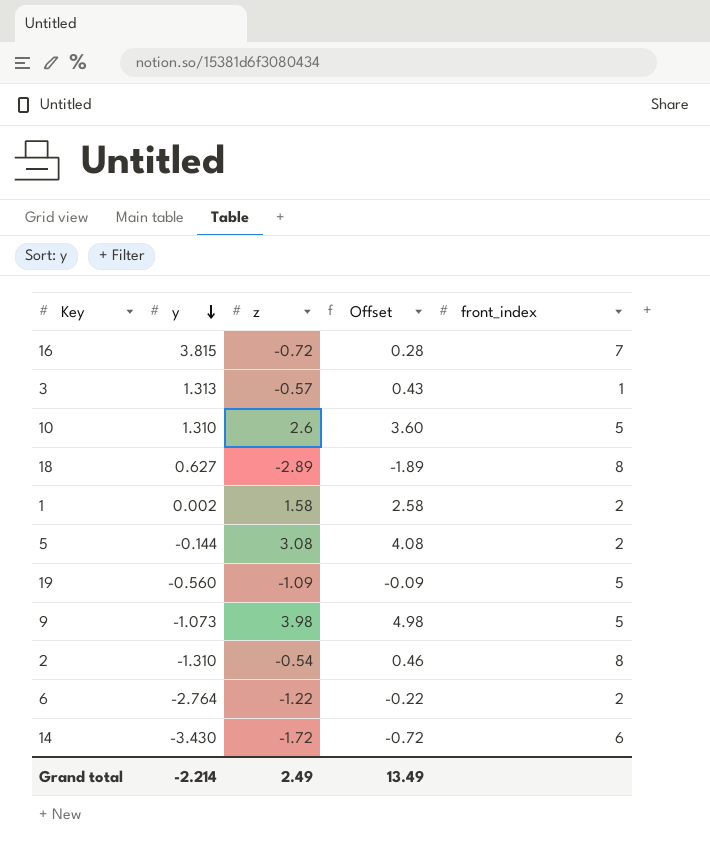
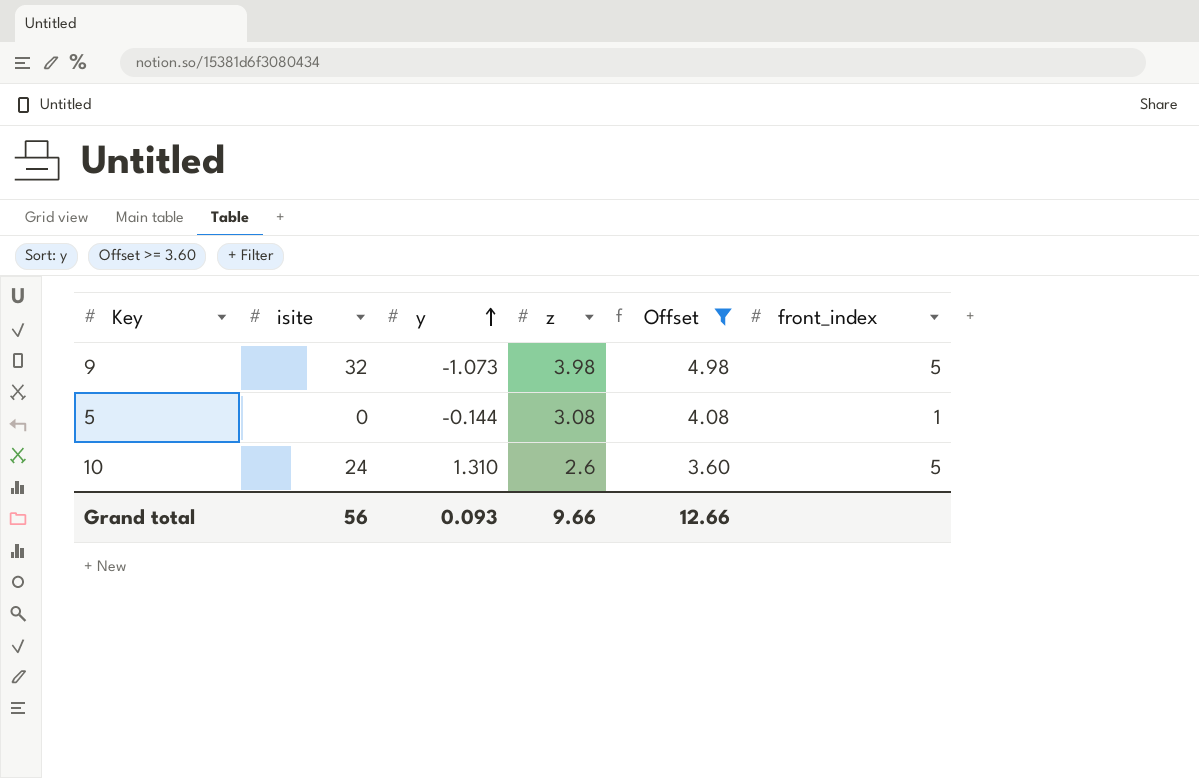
filter: none -> Offset >= 3.60
row order: y descending -> y ascending
column isite | position: none -> 2
5 | front_index: 2 -> 1
Grand total | y: -2.214 -> 0.093
Grand total | z: 2.49 -> 9.66
Grand total | Offset: 13.49 -> 12.66

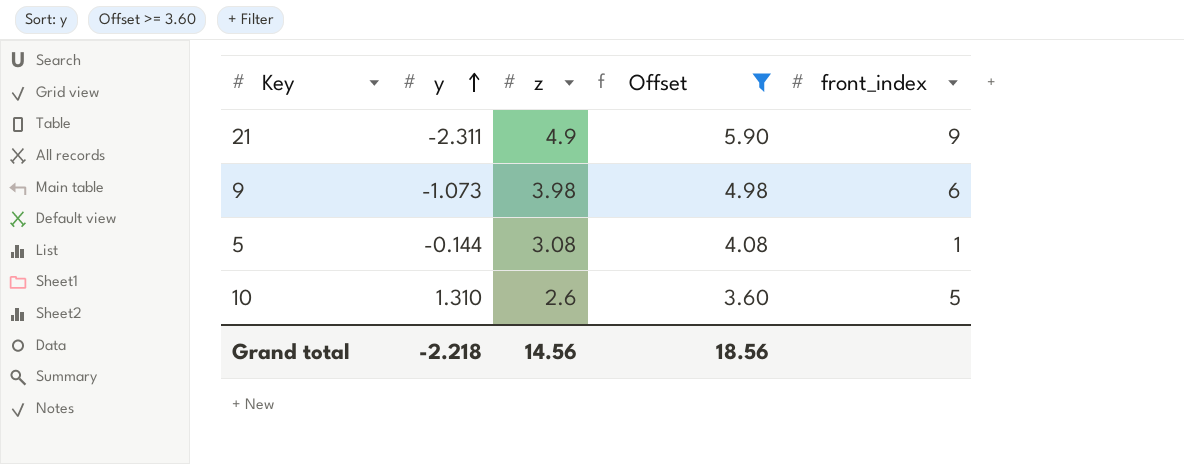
column isite | position: 2 -> none
row 21: none -> -2.311 | 4.9 | 5.90 | 9
9 | front_index: 5 -> 6
Grand total | y: 0.093 -> -2.218
Grand total | z: 9.66 -> 14.56
Grand total | Offset: 12.66 -> 18.56

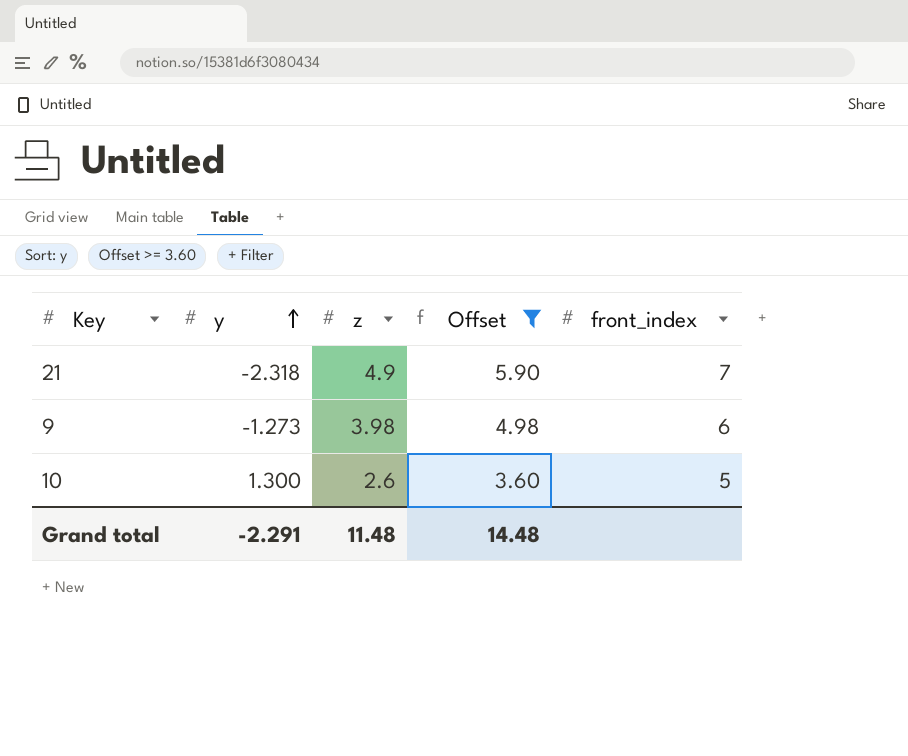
row 5: -0.144 | 3.08 | 4.08 | 1 -> none
21 | y: -2.311 -> -2.318
21 | front_index: 9 -> 7
9 | y: -1.073 -> -1.273
10 | y: 1.310 -> 1.300
Grand total | y: -2.218 -> -2.291
Grand total | z: 14.56 -> 11.48
Grand total | Offset: 18.56 -> 14.48

